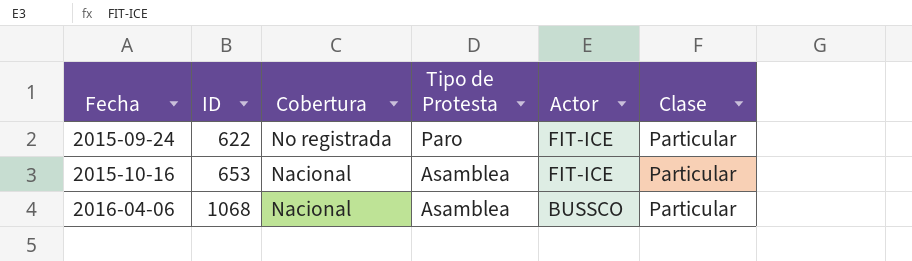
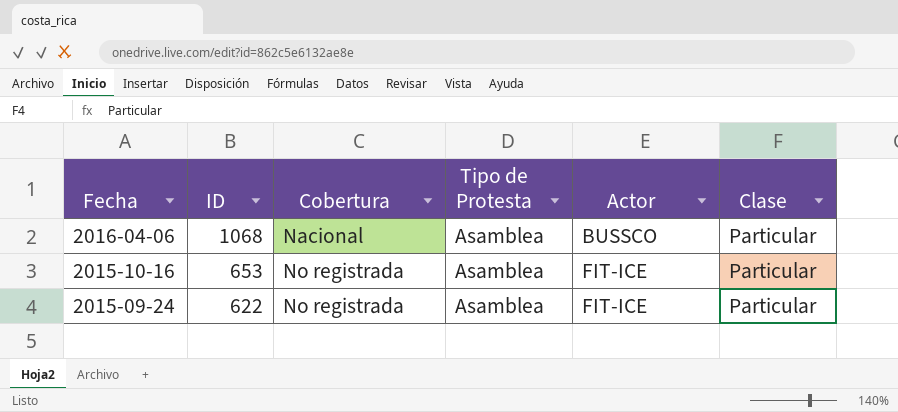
row order: Fecha ascending -> Fecha descending
2015-10-16 | Cobertura: Nacional -> No registrada
2015-09-24 | Tipo de Protesta: Paro -> Asamblea

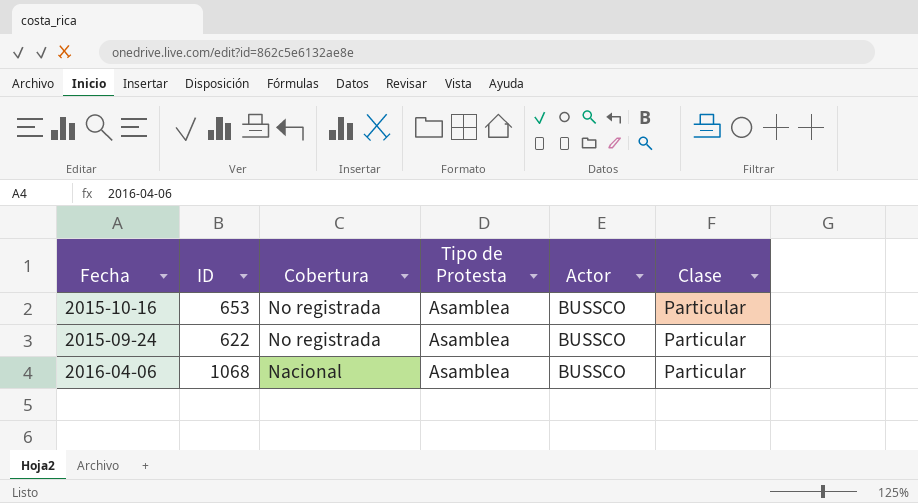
row order: Fecha descending -> Cobertura descending
2015-10-16 | Actor: FIT-ICE -> BUSSCO
2015-09-24 | Actor: FIT-ICE -> BUSSCO

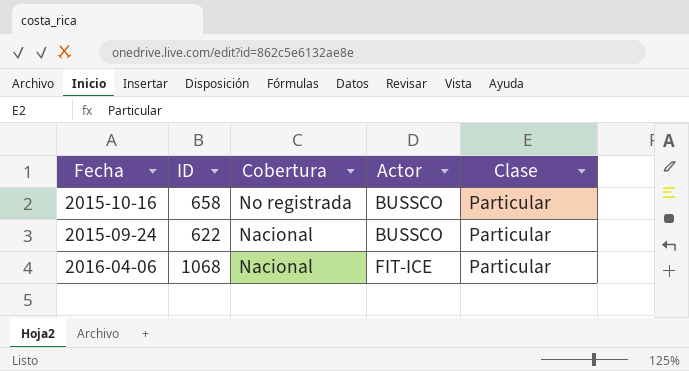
column Tipo de Protesta | position: 4 -> none
2015-10-16 | ID: 653 -> 658
2015-09-24 | Cobertura: No registrada -> Nacional
2016-04-06 | Actor: BUSSCO -> FIT-ICE

